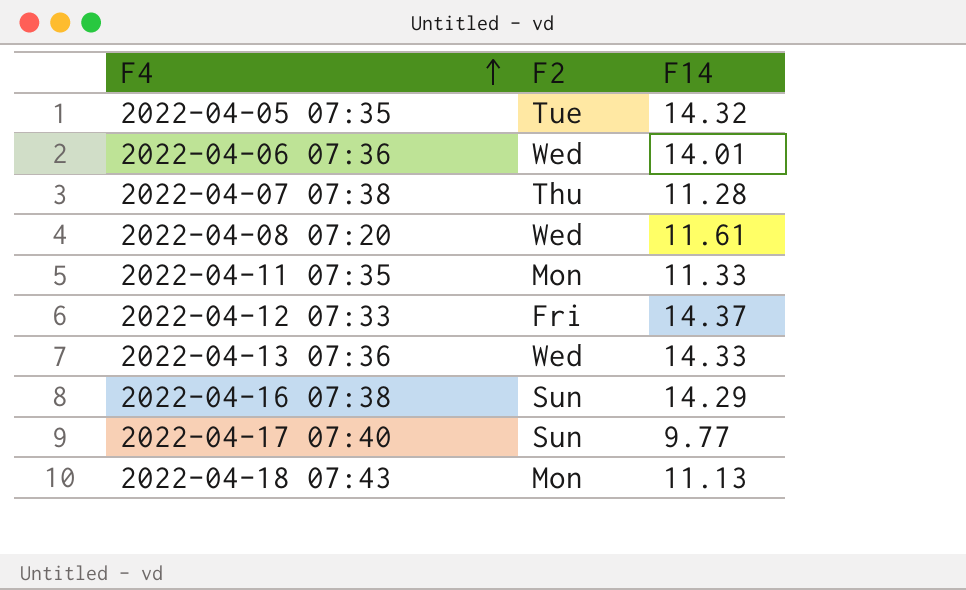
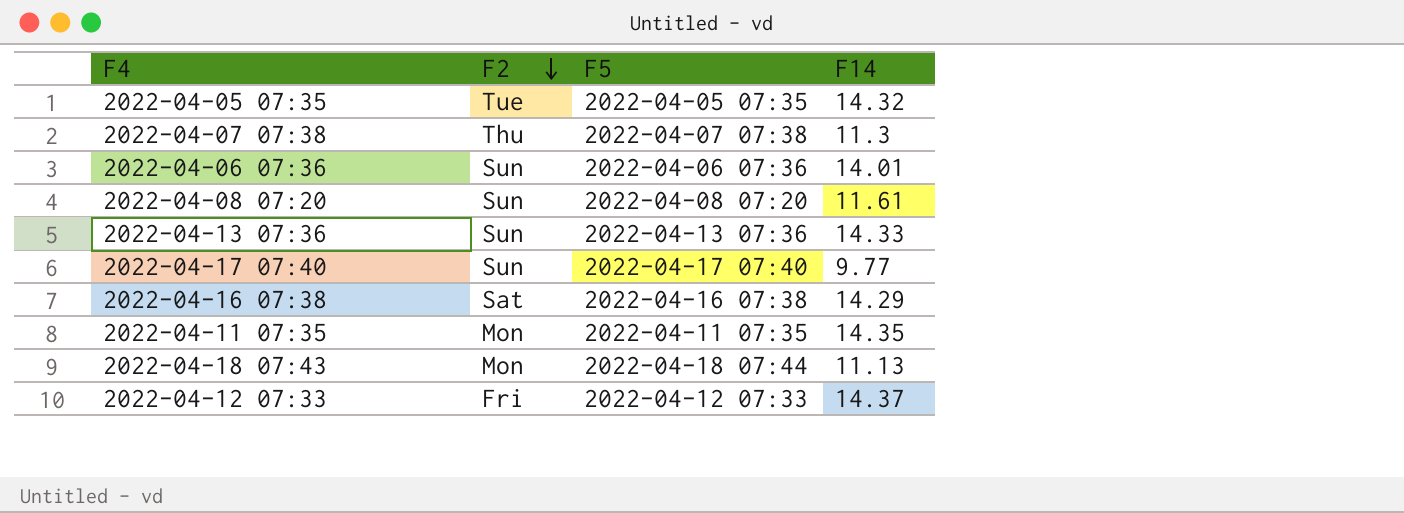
row order: F4 ascending -> F2 descending
column F5 | position: none -> 3
2022-04-07 07:38 | F14: 11.28 -> 11.3
2022-04-06 07:36 | F2: Wed -> Sun
2022-04-08 07:20 | F2: Wed -> Sun
2022-04-13 07:36 | F2: Wed -> Sun
2022-04-16 07:38 | F2: Sun -> Sat
2022-04-11 07:35 | F14: 11.33 -> 14.35

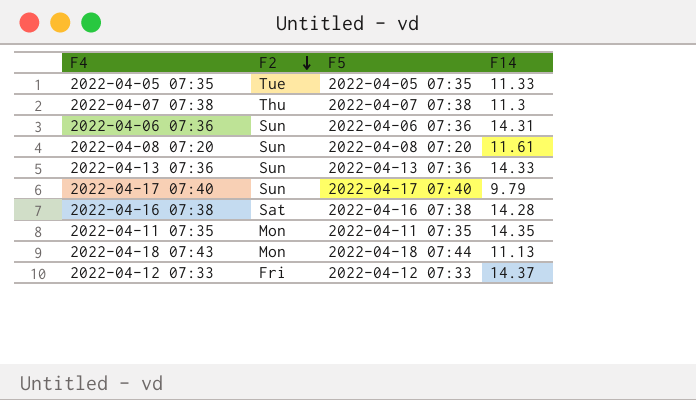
2022-04-05 07:35 | F14: 14.32 -> 11.33
2022-04-06 07:36 | F14: 14.01 -> 14.31
2022-04-17 07:40 | F14: 9.77 -> 9.79
2022-04-16 07:38 | F14: 14.29 -> 14.28

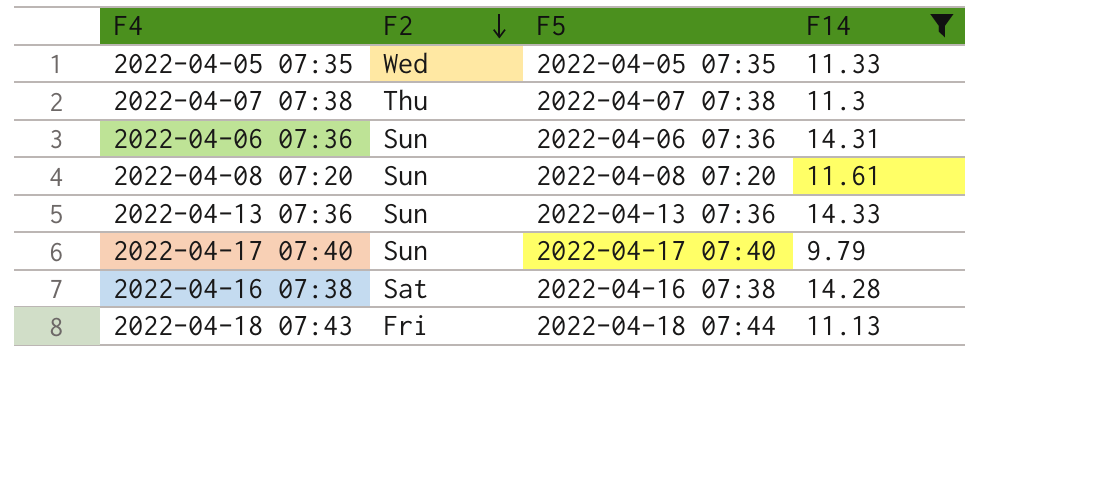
filter: none -> F14 <= 14.33
2022-04-05 07:35 | F2: Tue -> Wed
2022-04-18 07:43 | F2: Mon -> Fri

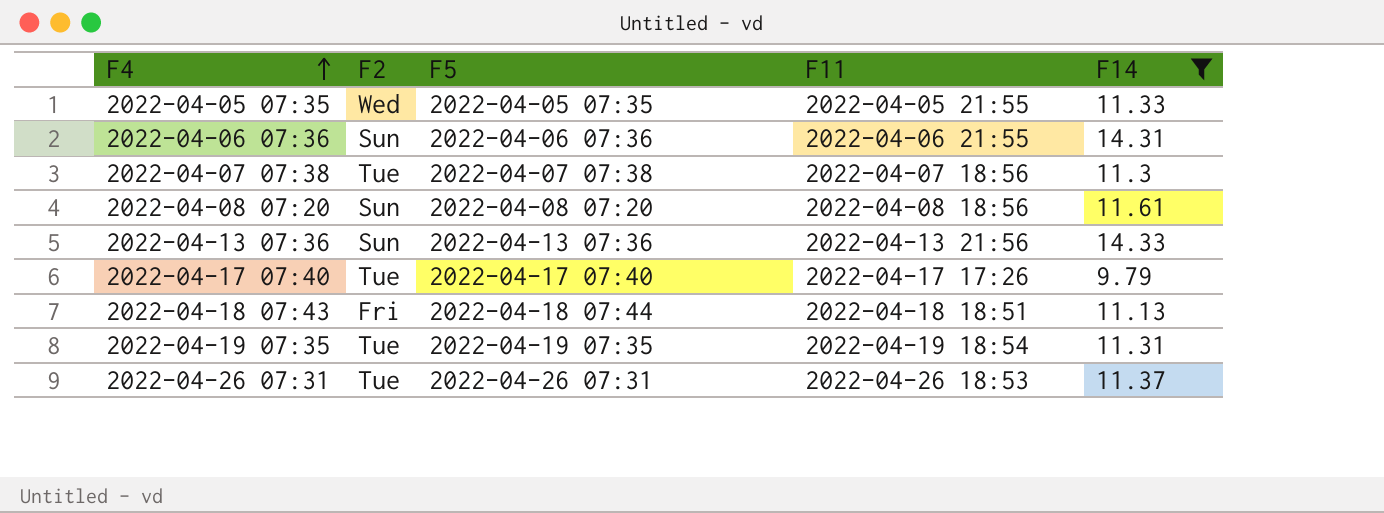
row order: F2 descending -> F4 ascending
column F11 | position: none -> 4
row 2022-04-16 07:38: Sat | 2022-04-16 07:38 | 14.28 -> none
2022-04-07 07:38 | F2: Thu -> Tue
2022-04-17 07:40 | F2: Sun -> Tue
row 2022-04-19 07:35: none -> Tue | 2022-04-19 07:35 | 2022-04-19 18:54 | 11.31
row 2022-04-26 07:31: none -> Tue | 2022-04-26 07:31 | 2022-04-26 18:53 | 11.37

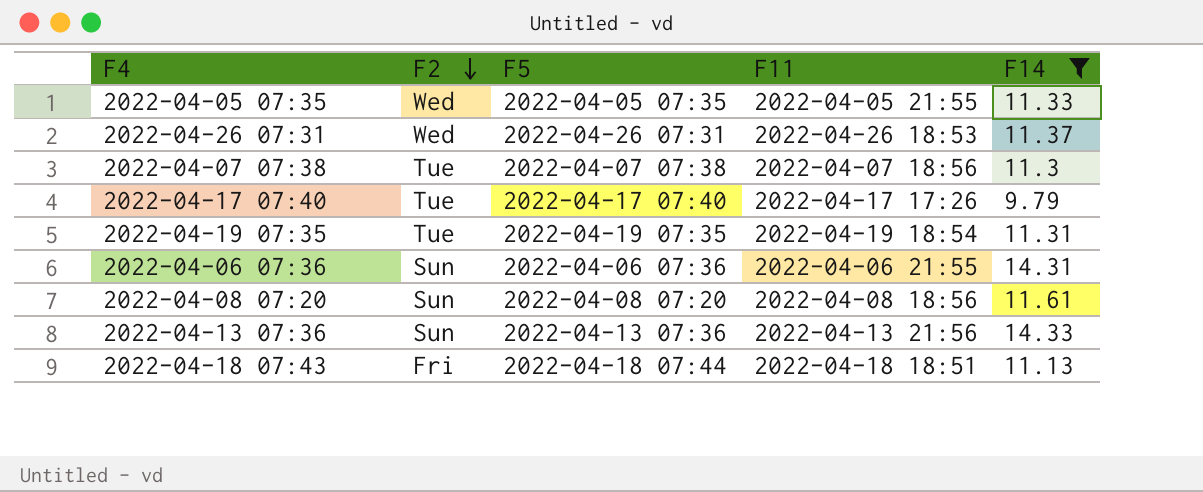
row order: F4 ascending -> F2 descending
2022-04-26 07:31 | F2: Tue -> Wed

